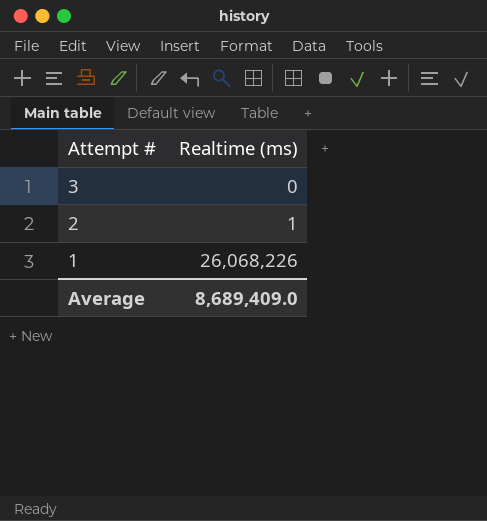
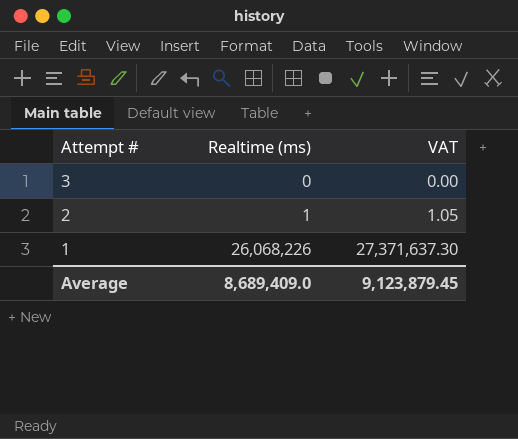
column VAT | formula: none -> [Realtime (ms)] * 1.05

